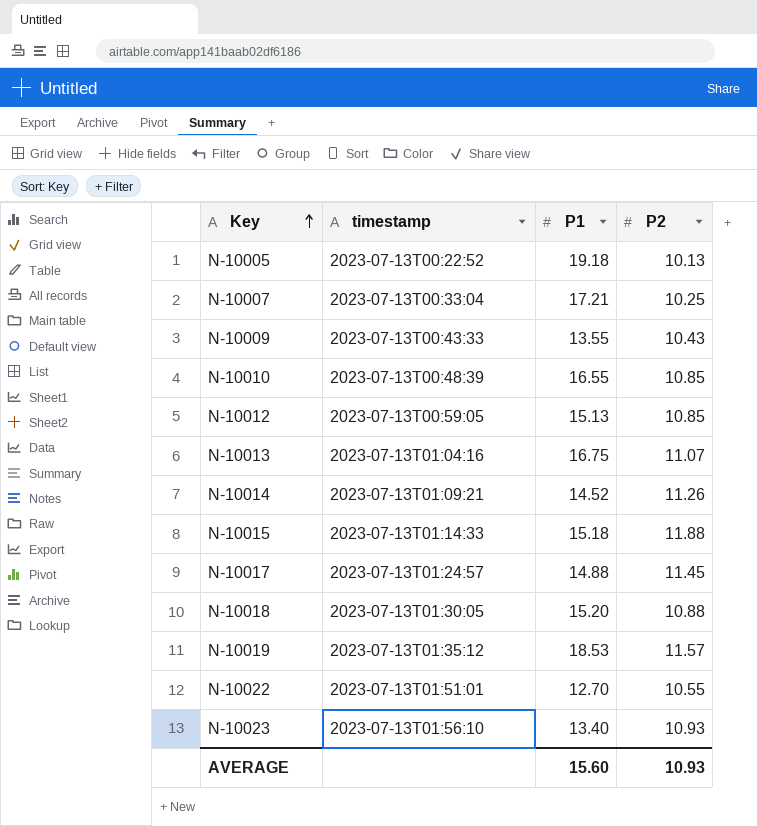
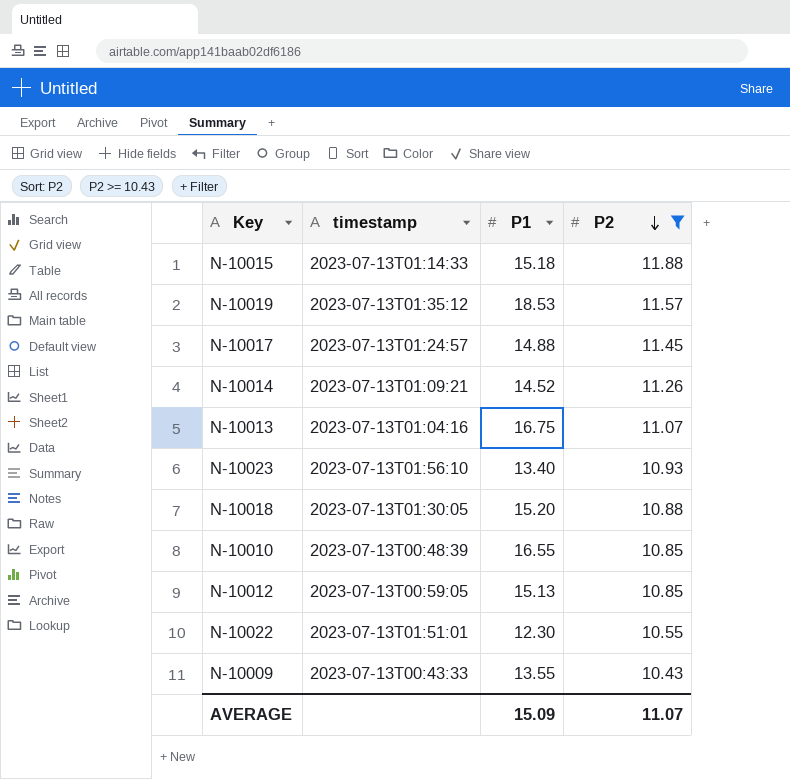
filter: none -> P2 >= 10.43
row order: Key ascending -> P2 descending
N-10022 | P1: 12.70 -> 12.30
AVERAGE | P1: 15.60 -> 15.09
AVERAGE | P2: 10.93 -> 11.07

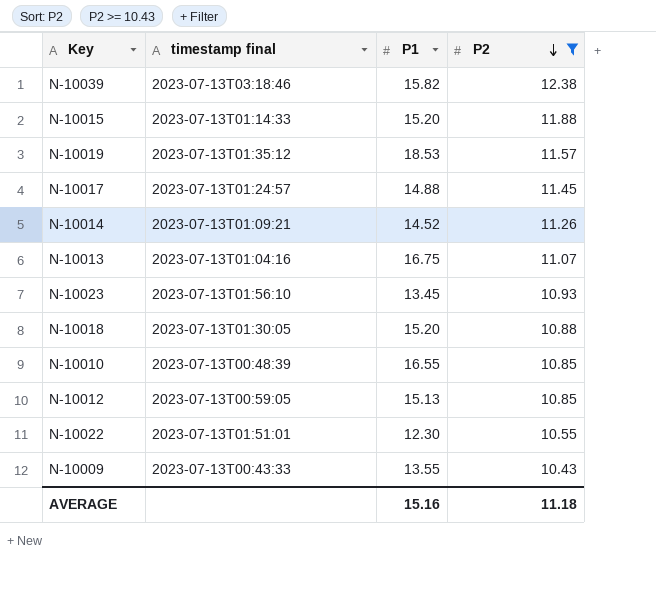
column name: timestamp -> timestamp final
row N-10039: none -> 2023-07-13T03:18:46 | 15.82 | 12.38
N-10015 | P1: 15.18 -> 15.20
N-10023 | P1: 13.40 -> 13.45
AVERAGE | P1: 15.09 -> 15.16
AVERAGE | P2: 11.07 -> 11.18

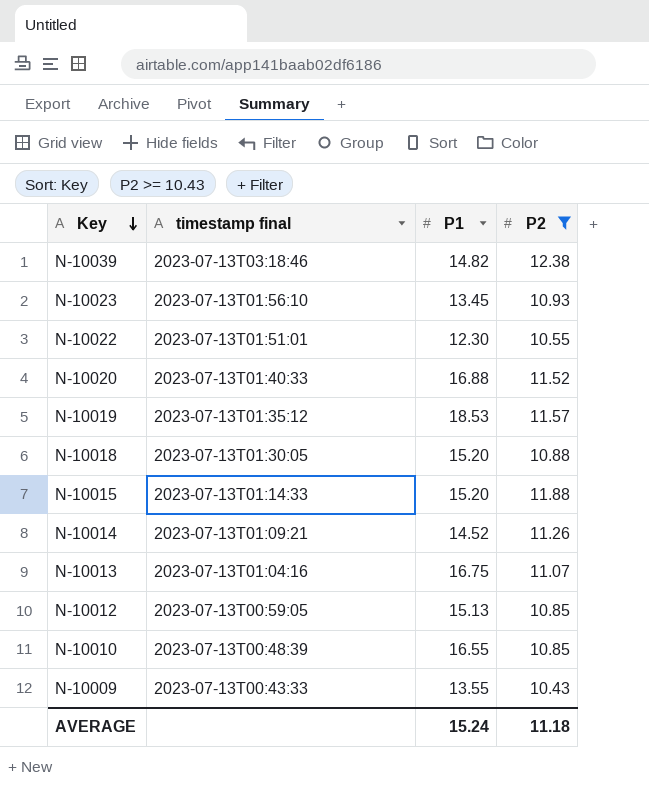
row order: P2 descending -> Key descending
row N-10017: 2023-07-13T01:24:57 | 14.88 | 11.45 -> none
N-10039 | P1: 15.82 -> 14.82
row N-10020: none -> 2023-07-13T01:40:33 | 16.88 | 11.52
AVERAGE | P1: 15.16 -> 15.24

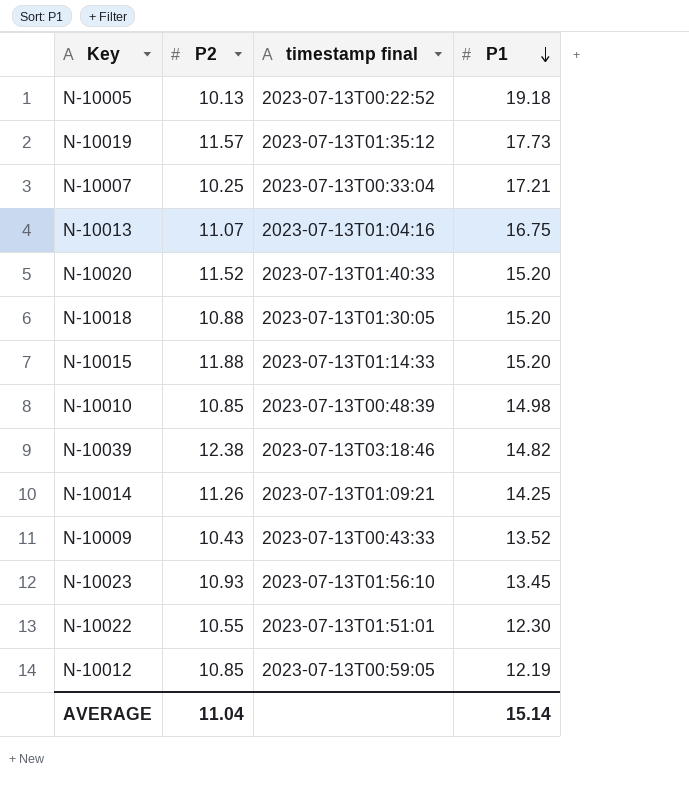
filter: P2 >= 10.43 -> none
row order: Key descending -> P1 descending
column P2 | position: 4 -> 2
N-10019 | P1: 18.53 -> 17.73
N-10020 | P1: 16.88 -> 15.20
N-10010 | P1: 16.55 -> 14.98
N-10014 | P1: 14.52 -> 14.25
N-10009 | P1: 13.55 -> 13.52
N-10012 | P1: 15.13 -> 12.19
AVERAGE | P2: 11.18 -> 11.04
AVERAGE | P1: 15.24 -> 15.14

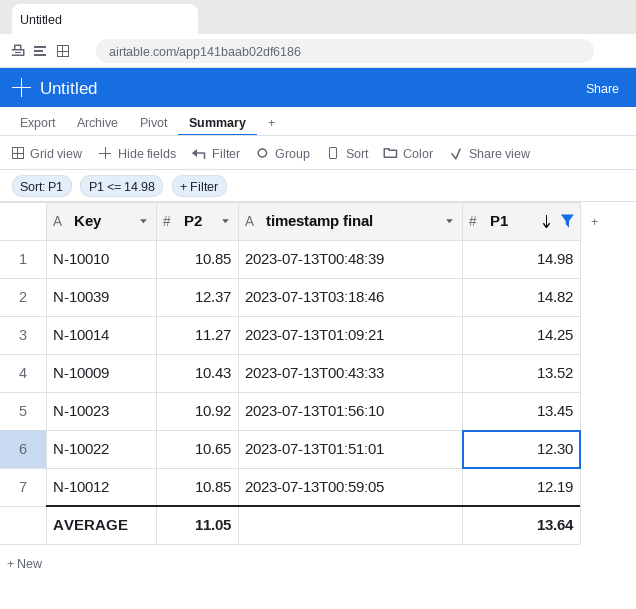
filter: none -> P1 <= 14.98
N-10039 | P2: 12.38 -> 12.37
N-10014 | P2: 11.26 -> 11.27
N-10023 | P2: 10.93 -> 10.92
N-10022 | P2: 10.55 -> 10.65
AVERAGE | P2: 11.04 -> 11.05
AVERAGE | P1: 15.14 -> 13.64

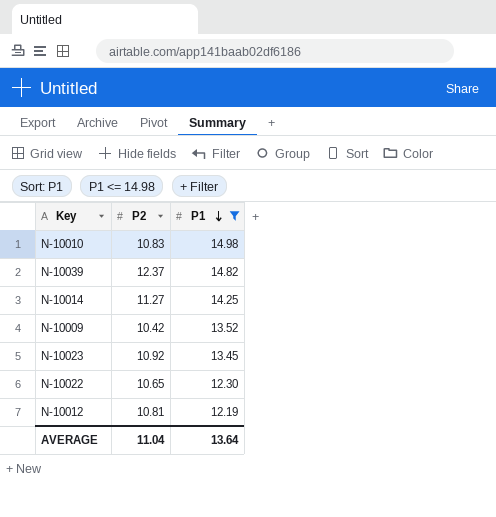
column timestamp final | position: 3 -> none
N-10010 | P2: 10.85 -> 10.83
N-10009 | P2: 10.43 -> 10.42
N-10012 | P2: 10.85 -> 10.81
AVERAGE | P2: 11.05 -> 11.04

